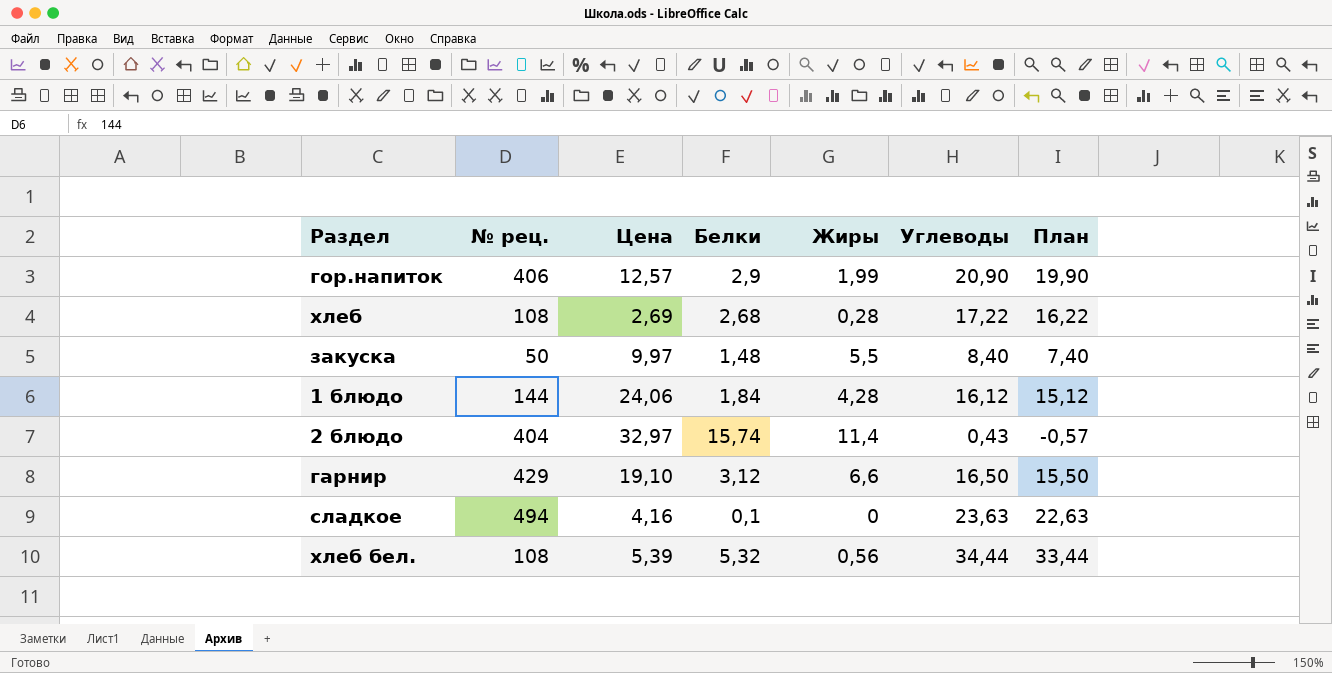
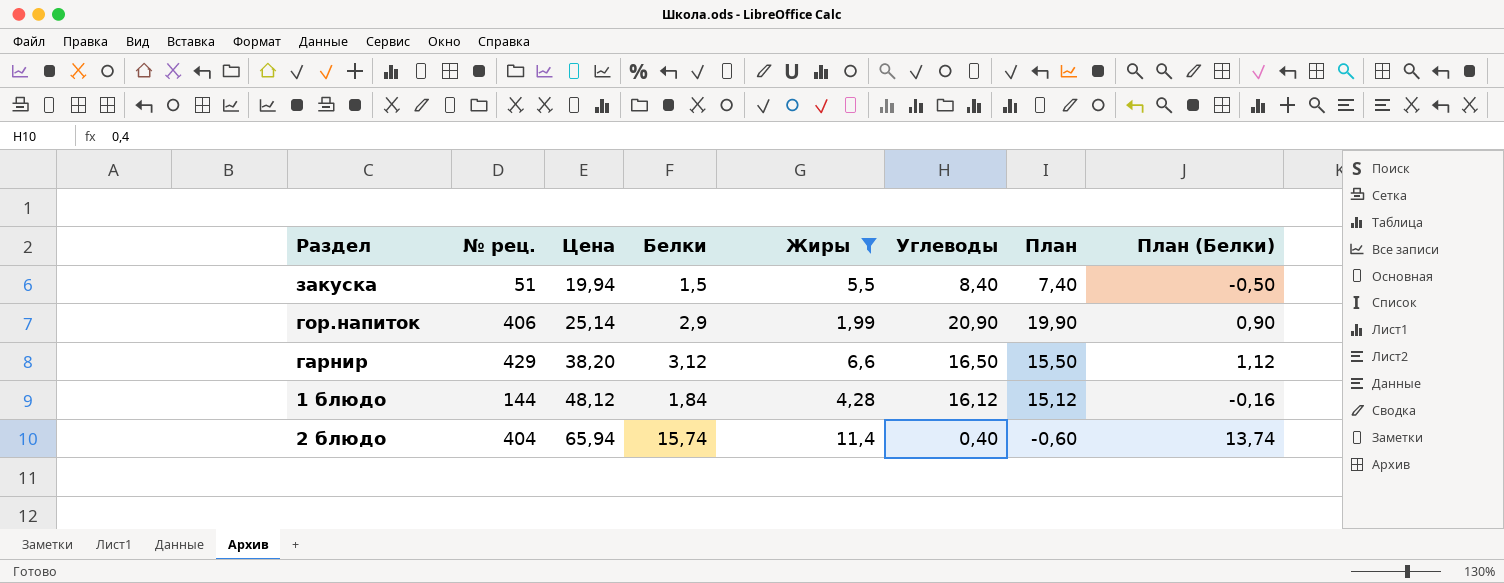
filter: none -> Жиры >= 1,99
row order: none -> Цена ascending
column План (Белки) | formula: none -> [Белки] - 2
закуска | № рец.: 50 -> 51
закуска | Цена: 9,97 -> 19,94
закуска | Белки: 1,48 -> 1,5
гор.напиток | Цена: 12,57 -> 25,14
гарнир | Цена: 19,10 -> 38,20
1 блюдо | Цена: 24,06 -> 48,12
2 блюдо | Цена: 32,97 -> 65,94
2 блюдо | Углеводы: 0,43 -> 0,40
2 блюдо | План: -0,57 -> -0,60

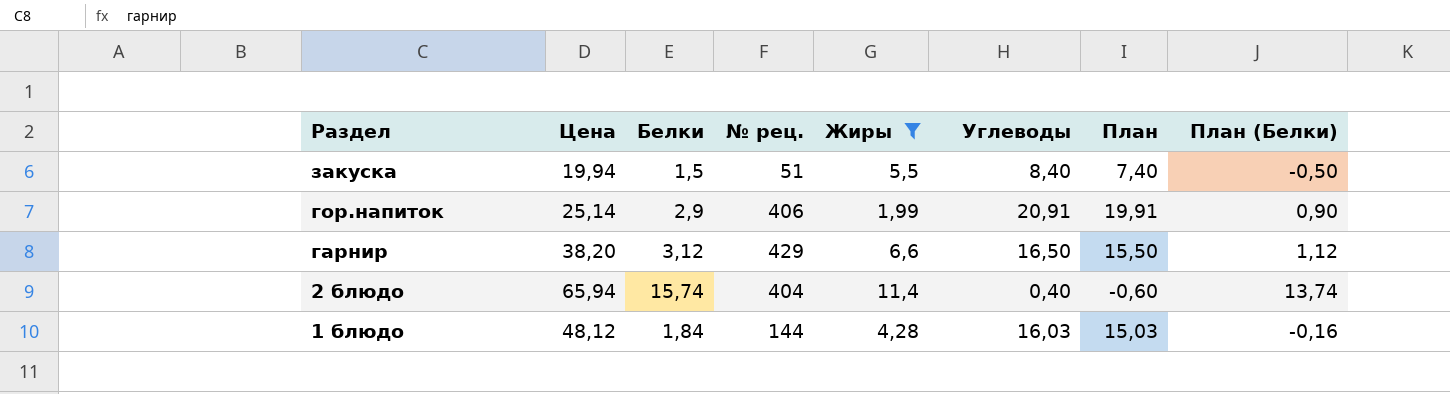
row order: Цена ascending -> Раздел descending
column № рец. | position: 2 -> 4
гор.напиток | Углеводы: 20,90 -> 20,91
гор.напиток | План: 19,90 -> 19,91
1 блюдо | Углеводы: 16,12 -> 16,03
1 блюдо | План: 15,12 -> 15,03

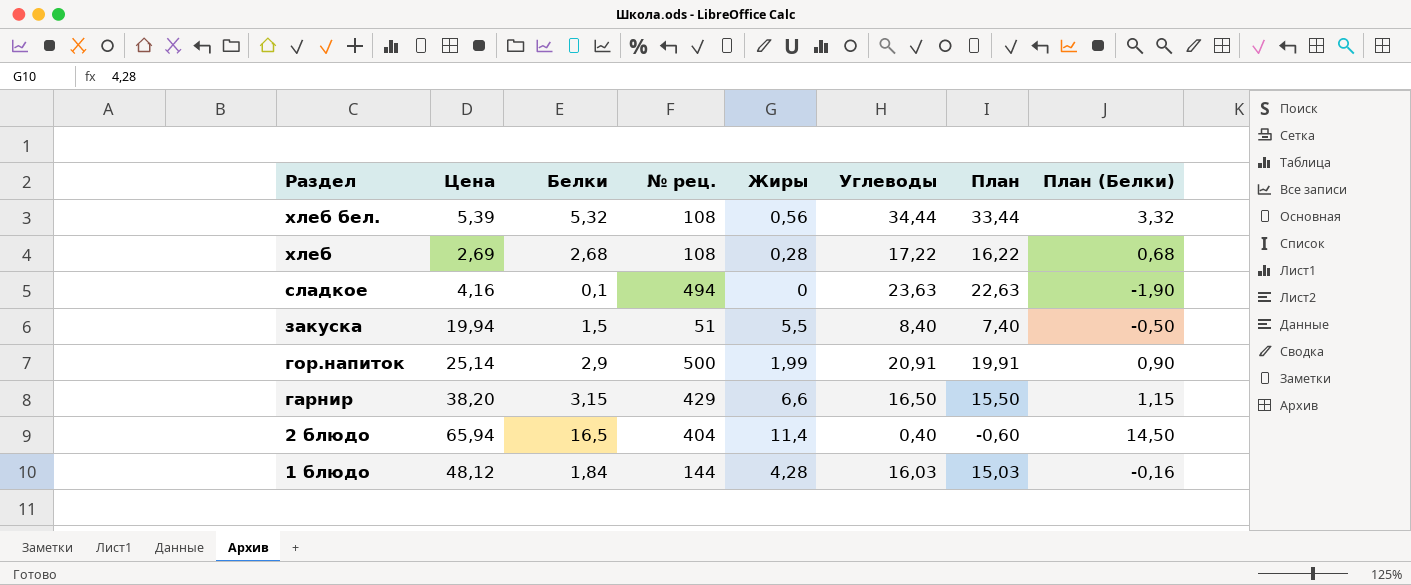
filter: Жиры >= 1,99 -> none
гор.напиток | № рец.: 406 -> 500
гарнир | Белки: 3,12 -> 3,15
гарнир | План (Белки): 1,12 -> 1,15
2 блюдо | Белки: 15,74 -> 16,5
2 блюдо | План (Белки): 13,74 -> 14,50

